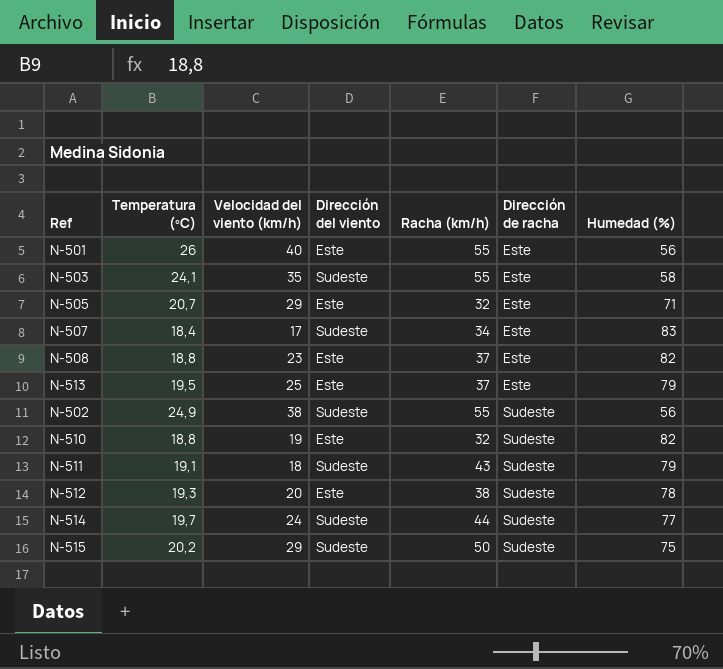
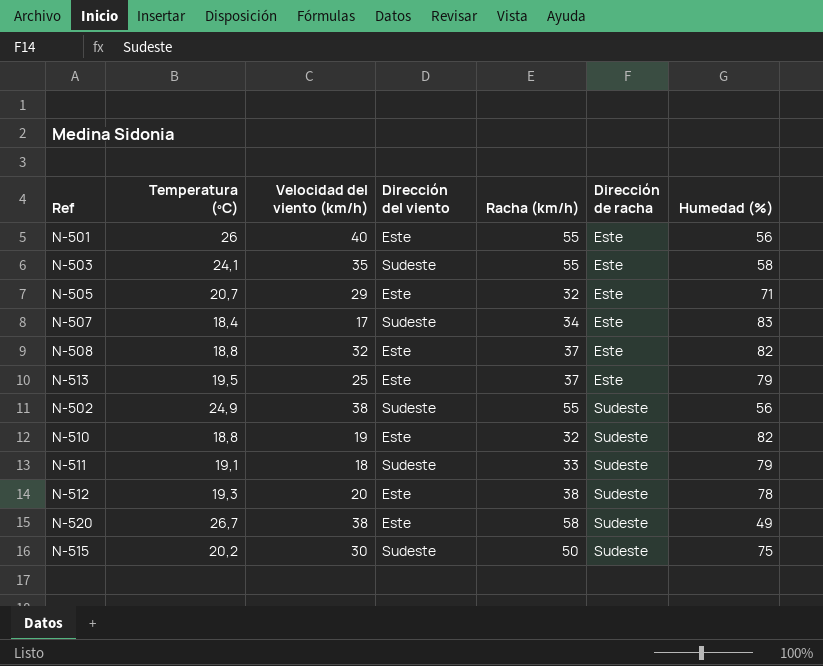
row N-514: 19,7 | 24 | Sudeste | 44 | Sudeste | 77 -> none
N-508 | Velocidad del viento (km/h): 23 -> 32
N-511 | Racha (km/h): 43 -> 33
row N-520: none -> 26,7 | 38 | Este | 58 | Sudeste | 49
N-515 | Velocidad del viento (km/h): 29 -> 30

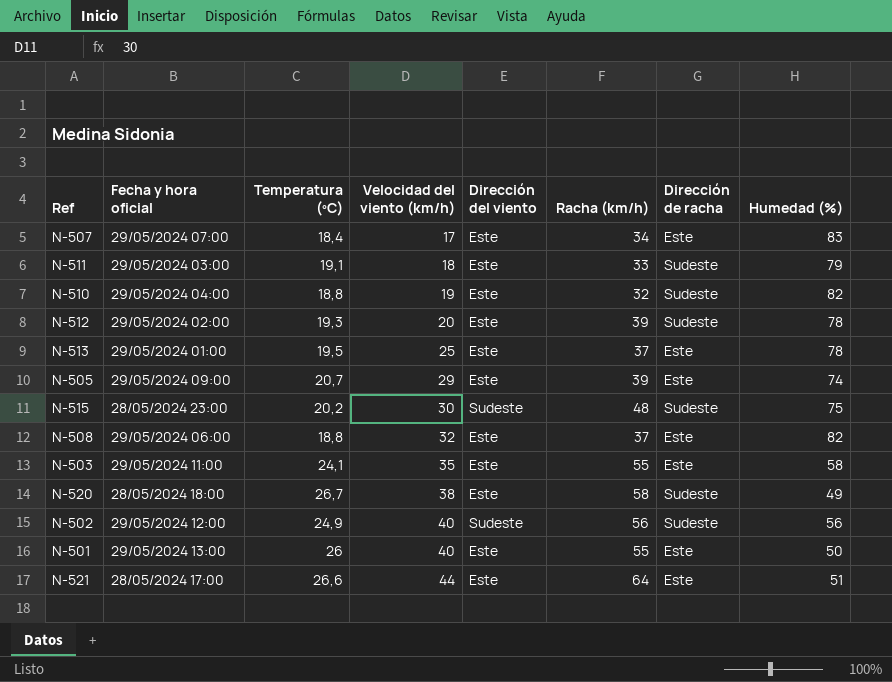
row order: Dirección de racha ascending -> Velocidad del viento (km/h) ascending
column Fecha y hora oficial | position: none -> 2
N-507 | Dirección del viento: Sudeste -> Este
N-511 | Dirección del viento: Sudeste -> Este
N-512 | Racha (km/h): 38 -> 39
N-513 | Humedad (%): 79 -> 78
N-505 | Racha (km/h): 32 -> 39
N-505 | Humedad (%): 71 -> 74
N-515 | Racha (km/h): 50 -> 48
N-503 | Dirección del viento: Sudeste -> Este
N-502 | Velocidad del viento (km/h): 38 -> 40
N-502 | Racha (km/h): 55 -> 56
N-501 | Humedad (%): 56 -> 50
row N-521: none -> 28/05/2024 17:00 | 26,6 | 44 | Este | 64 | Este | 51

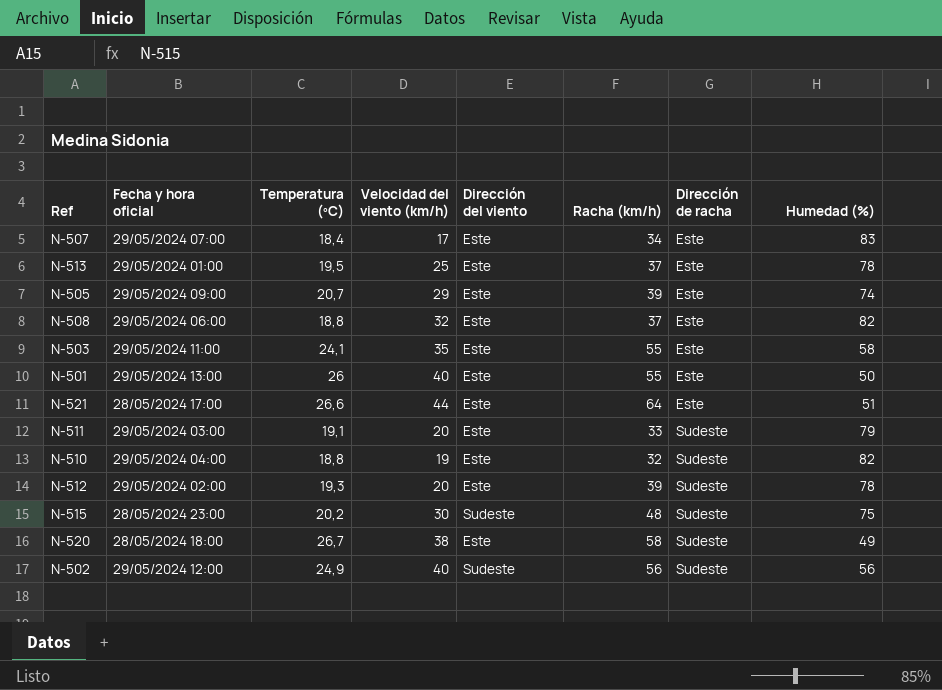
row order: Velocidad del viento (km/h) ascending -> Dirección de racha ascending
N-511 | Velocidad del viento (km/h): 18 -> 20

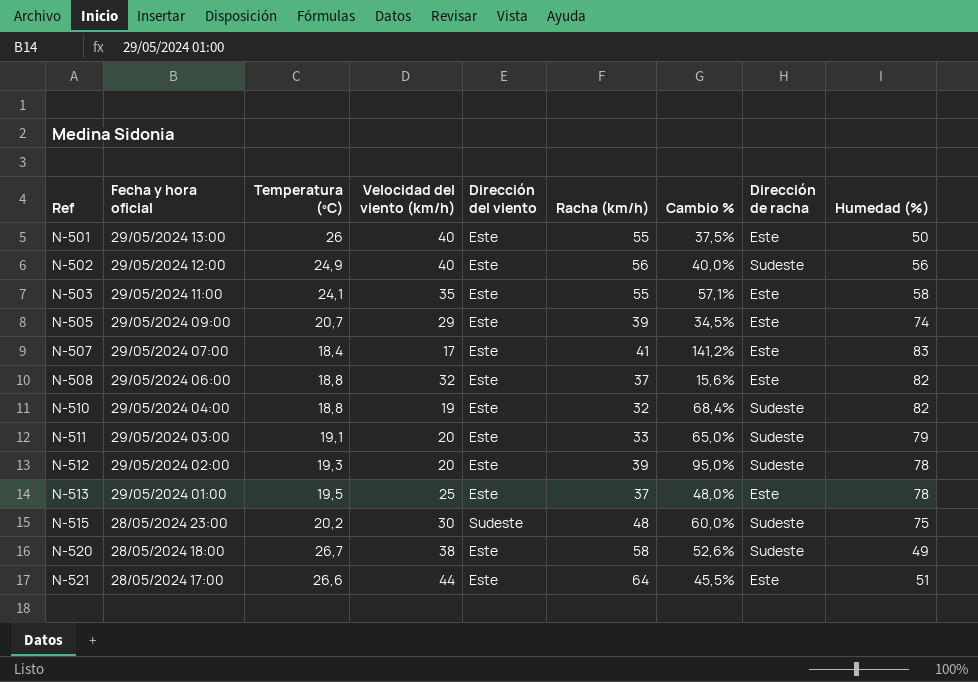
row order: Dirección de racha ascending -> Ref ascending
column Cambio % | formula: none -> ([Racha (km/h)] - [Velocidad del viento (km/h)]) / [Velocidad del viento (km/h)]
N-502 | Dirección del viento: Sudeste -> Este
N-507 | Racha (km/h): 34 -> 41

